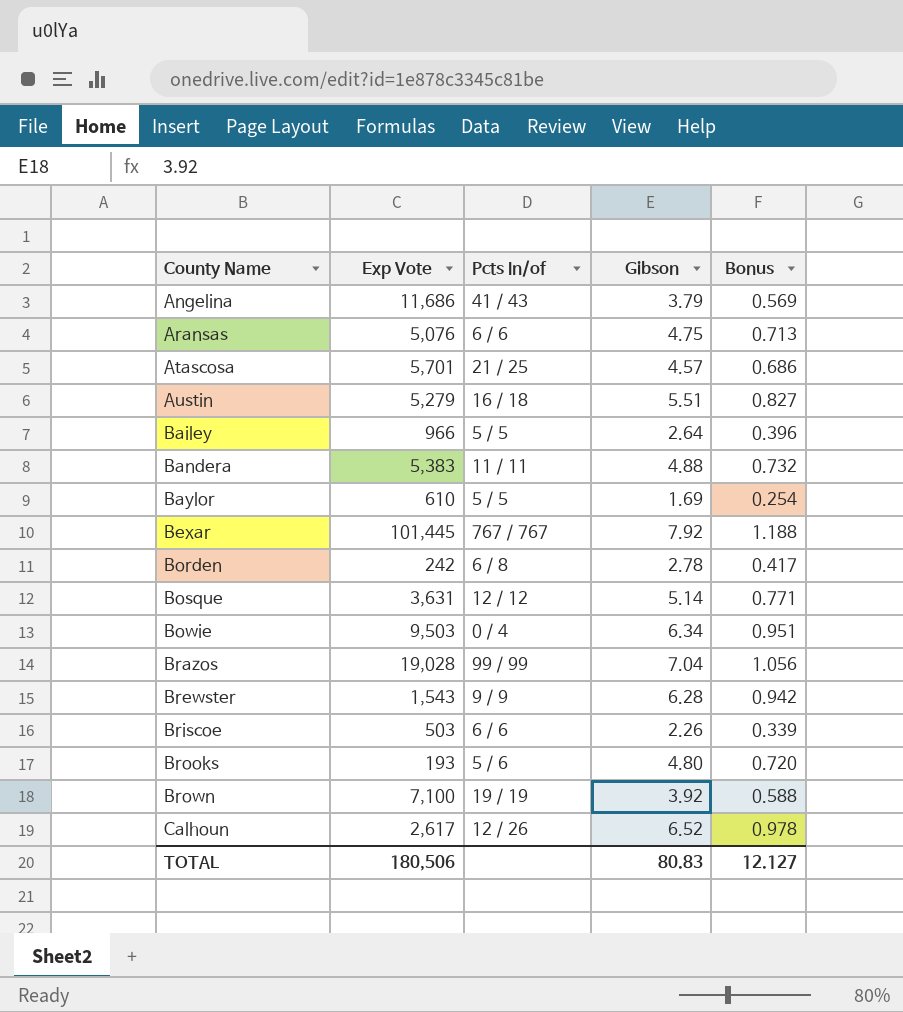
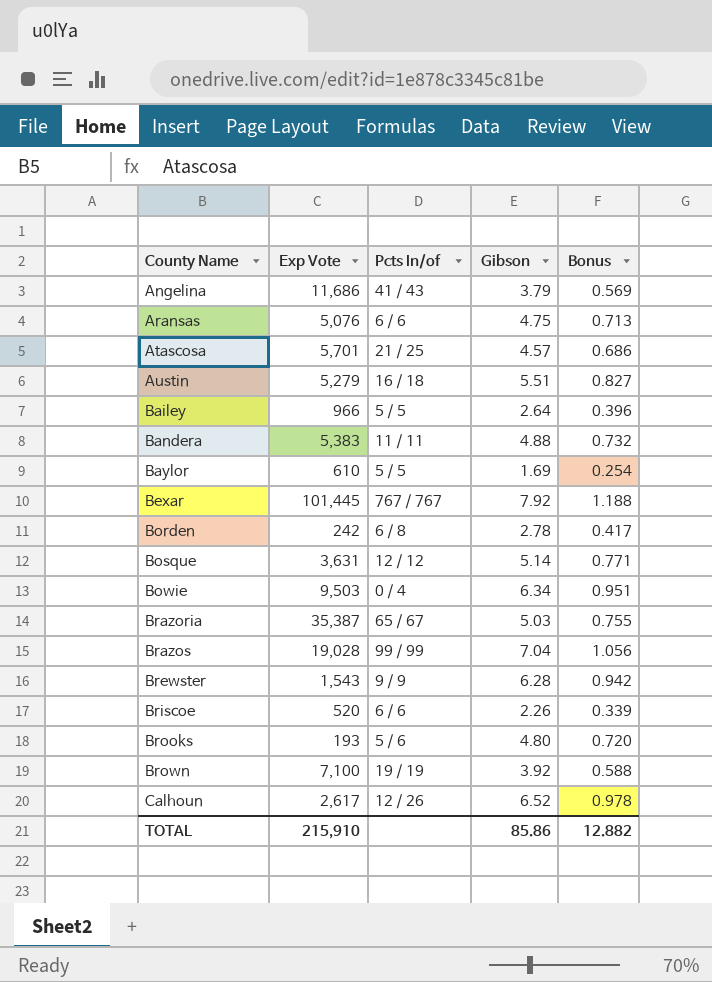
row Brazoria: none -> 35,387 | 65 / 67 | 5.03 | 0.755
Briscoe | Exp Vote: 503 -> 520
TOTAL | Exp Vote: 180,506 -> 215,910
TOTAL | Gibson: 80.83 -> 85.86
TOTAL | Bonus: 12.127 -> 12.882

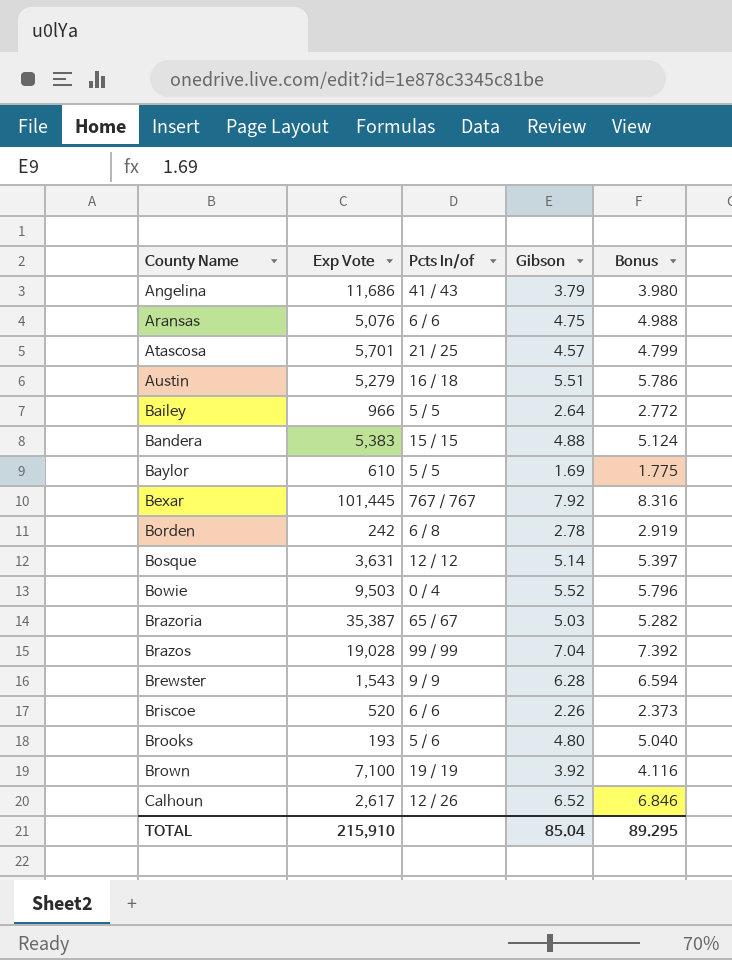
column Bonus | formula: [Gibson] * 0.15 -> [Gibson] * 1.05
Bandera | Pcts In/of: 11 / 11 -> 15 / 15
Bowie | Gibson: 6.34 -> 5.52
TOTAL | Gibson: 85.86 -> 85.04
TOTAL | Bonus: 12.882 -> 89.295

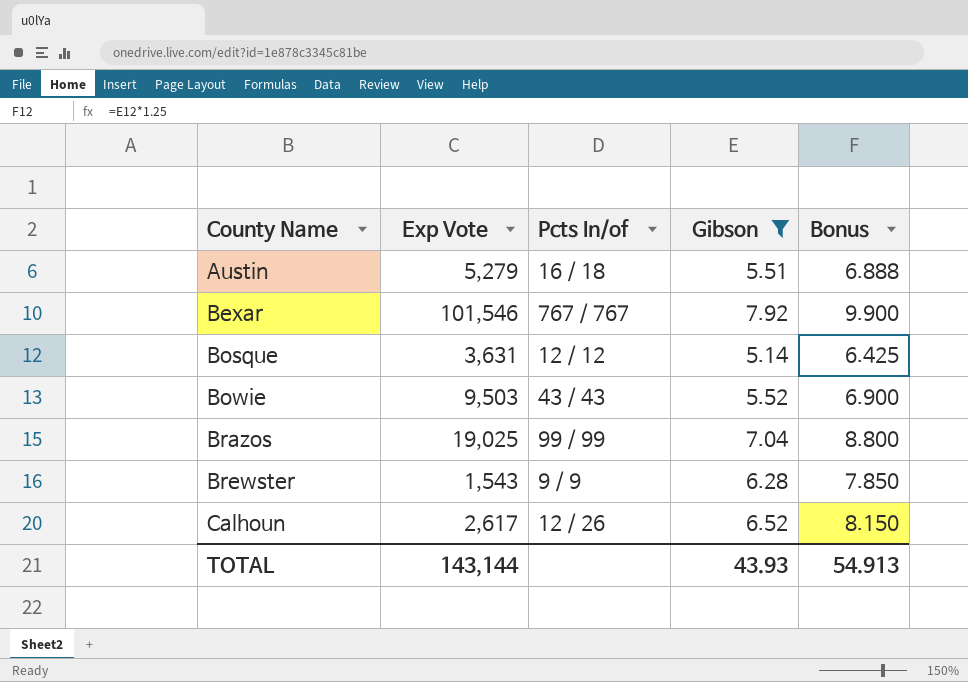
filter: none -> Gibson >= 5.14
column Bonus | formula: [Gibson] * 1.05 -> [Gibson] * 1.25
Bexar | Exp Vote: 101,445 -> 101,546
Bowie | Pcts In/of: 0 / 4 -> 43 / 43
Brazos | Exp Vote: 19,028 -> 19,025
TOTAL | Exp Vote: 215,910 -> 143,144
TOTAL | Gibson: 85.04 -> 43.93
TOTAL | Bonus: 89.295 -> 54.913

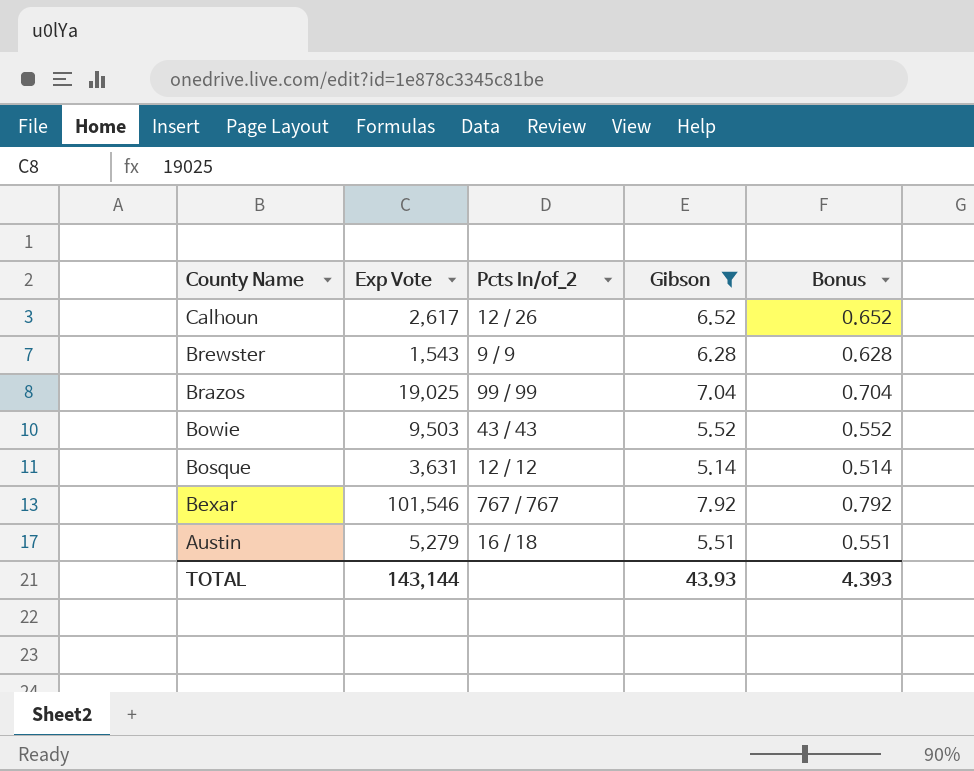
row order: County Name ascending -> County Name descending
column name: Pcts In/of -> Pcts In/of_2
column Bonus | formula: [Gibson] * 1.25 -> [Gibson] * 0.1
TOTAL | Bonus: 54.913 -> 4.393

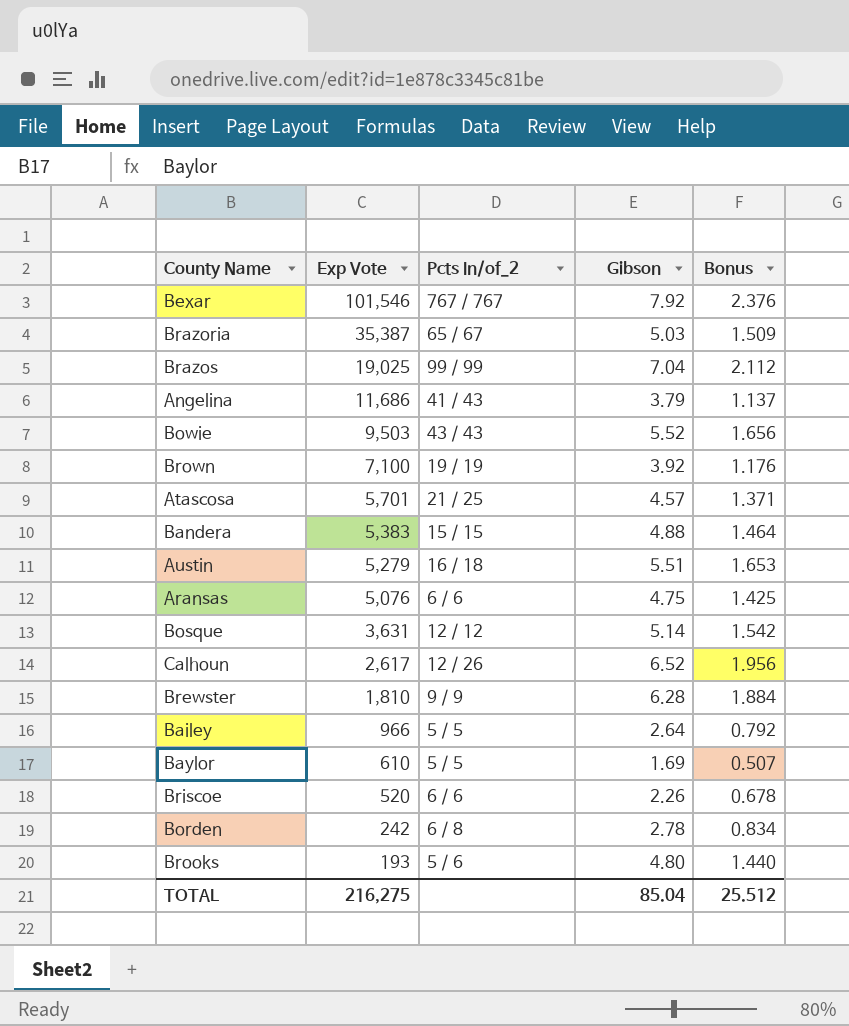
filter: Gibson >= 5.14 -> none
row order: County Name descending -> Exp Vote descending
column Bonus | formula: [Gibson] * 0.1 -> [Gibson] * 0.3
Brewster | Exp Vote: 1,543 -> 1,810
TOTAL | Exp Vote: 143,144 -> 216,275
TOTAL | Gibson: 43.93 -> 85.04
TOTAL | Bonus: 4.393 -> 25.512

